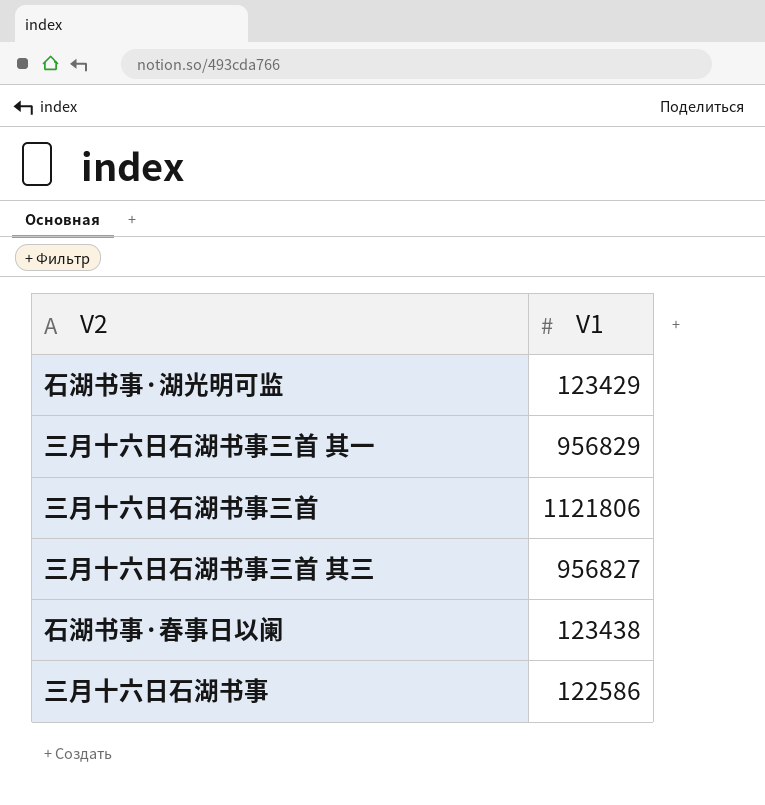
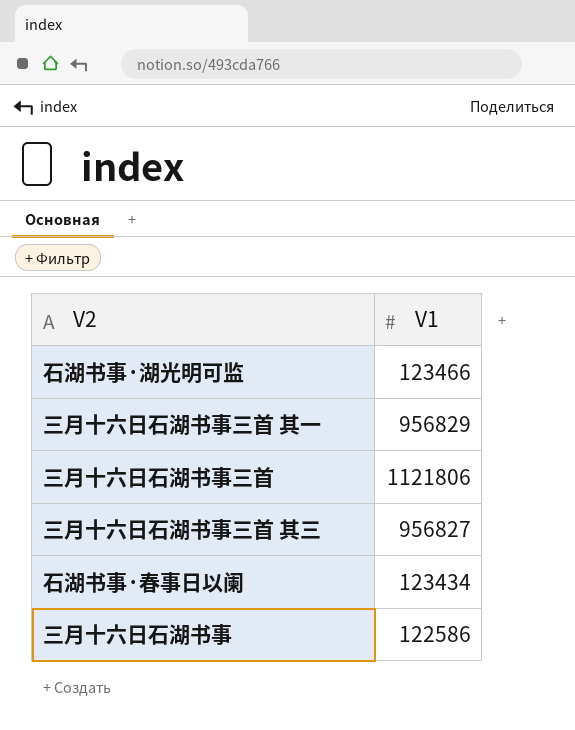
石湖书事·湖光明可监 | V1: 123429 -> 123466
石湖书事·春事日以阑 | V1: 123438 -> 123434

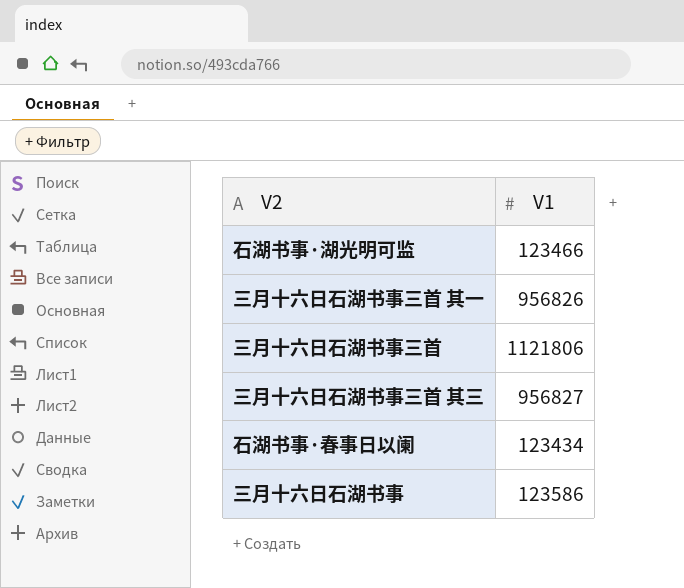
三月十六日石湖书事三首 其一 | V1: 956829 -> 956826
三月十六日石湖书事 | V1: 122586 -> 123586

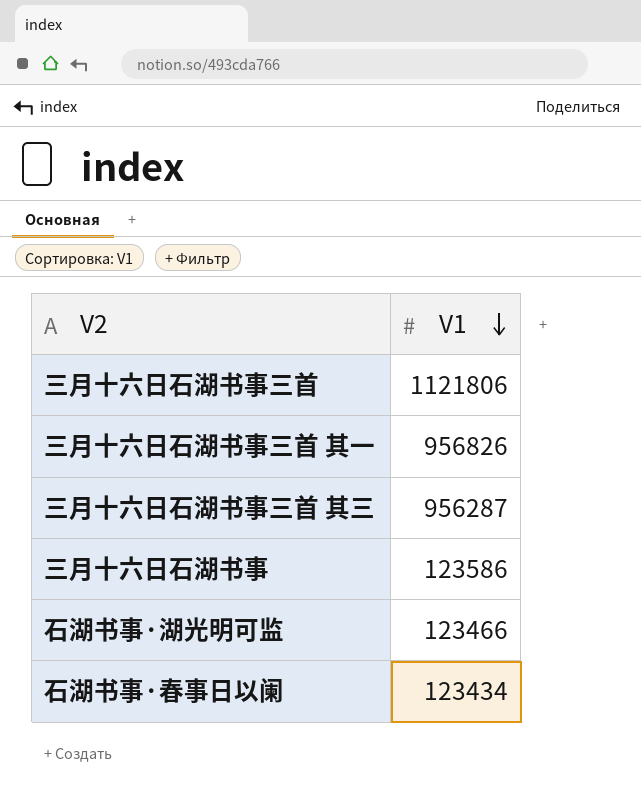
row order: none -> V1 descending
三月十六日石湖书事三首 其三 | V1: 956827 -> 956287

